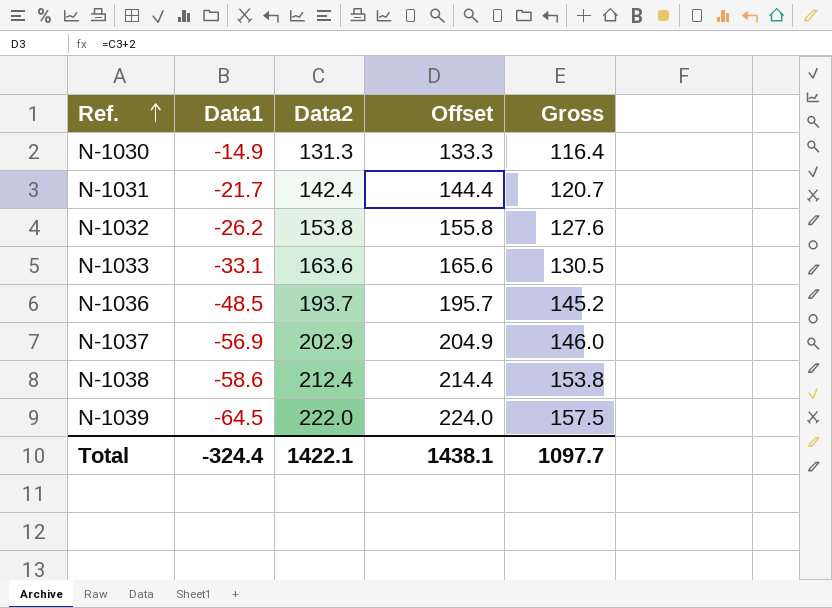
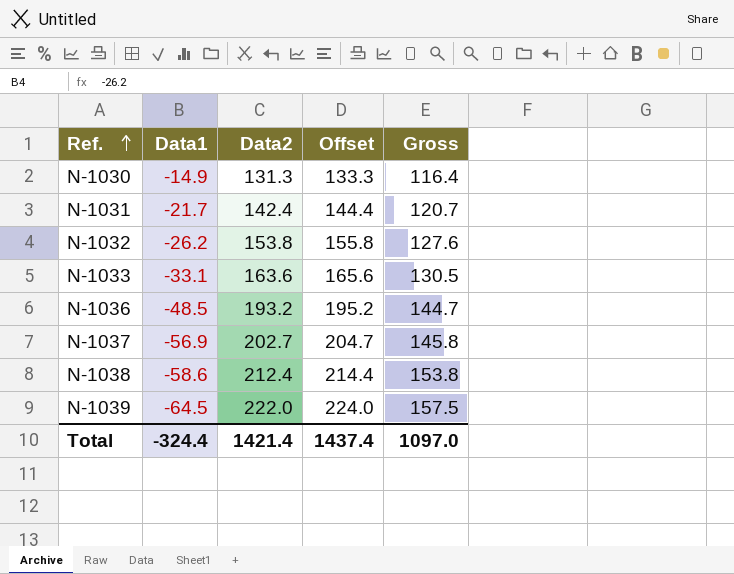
N-1036 | Data2: 193.7 -> 193.2
N-1036 | Offset: 195.7 -> 195.2
N-1036 | Gross: 145.2 -> 144.7
N-1037 | Data2: 202.9 -> 202.7
N-1037 | Offset: 204.9 -> 204.7
N-1037 | Gross: 146.0 -> 145.8
Total | Data2: 1422.1 -> 1421.4
Total | Offset: 1438.1 -> 1437.4
Total | Gross: 1097.7 -> 1097.0

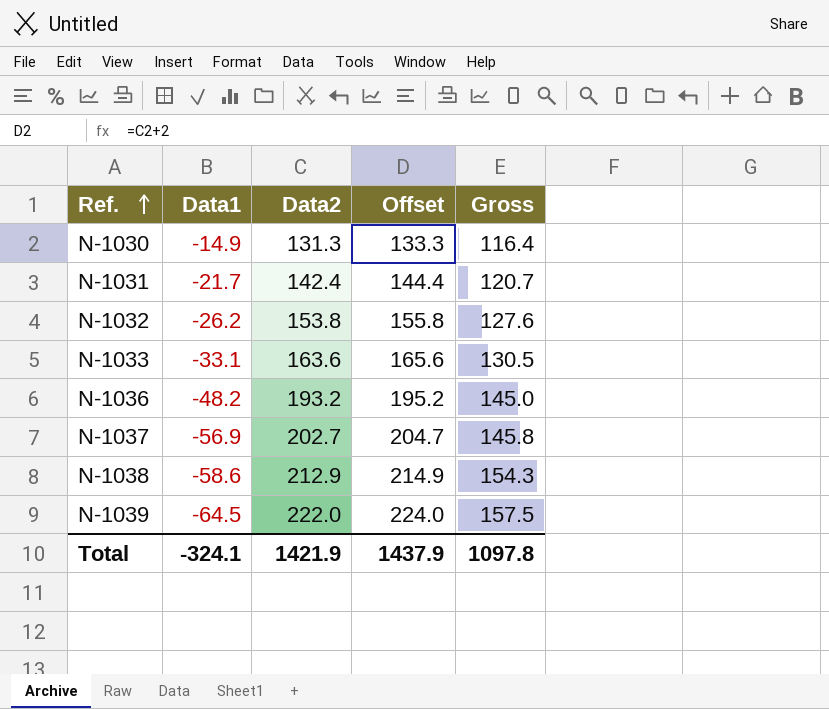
N-1036 | Data1: -48.5 -> -48.2
N-1036 | Gross: 144.7 -> 145.0
N-1038 | Data2: 212.4 -> 212.9
N-1038 | Offset: 214.4 -> 214.9
N-1038 | Gross: 153.8 -> 154.3
Total | Data1: -324.4 -> -324.1
Total | Data2: 1421.4 -> 1421.9
Total | Offset: 1437.4 -> 1437.9
Total | Gross: 1097.0 -> 1097.8

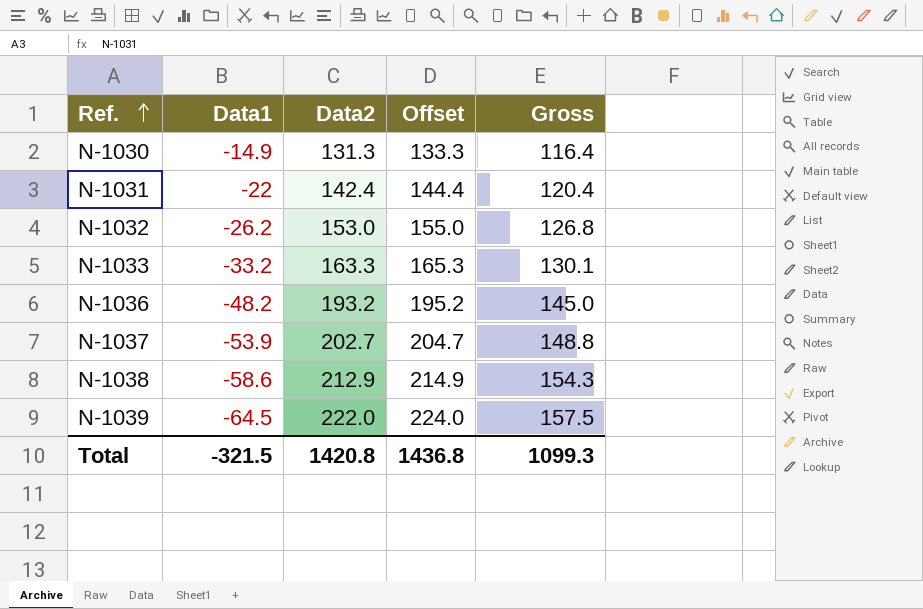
N-1031 | Data1: -21.7 -> -22
N-1031 | Gross: 120.7 -> 120.4
N-1032 | Data2: 153.8 -> 153.0
N-1032 | Offset: 155.8 -> 155.0
N-1032 | Gross: 127.6 -> 126.8
N-1033 | Data1: -33.1 -> -33.2
N-1033 | Data2: 163.6 -> 163.3
N-1033 | Offset: 165.6 -> 165.3
N-1033 | Gross: 130.5 -> 130.1
N-1037 | Data1: -56.9 -> -53.9
N-1037 | Gross: 145.8 -> 148.8
Total | Data1: -324.1 -> -321.5
Total | Data2: 1421.9 -> 1420.8
Total | Offset: 1437.9 -> 1436.8
Total | Gross: 1097.8 -> 1099.3

